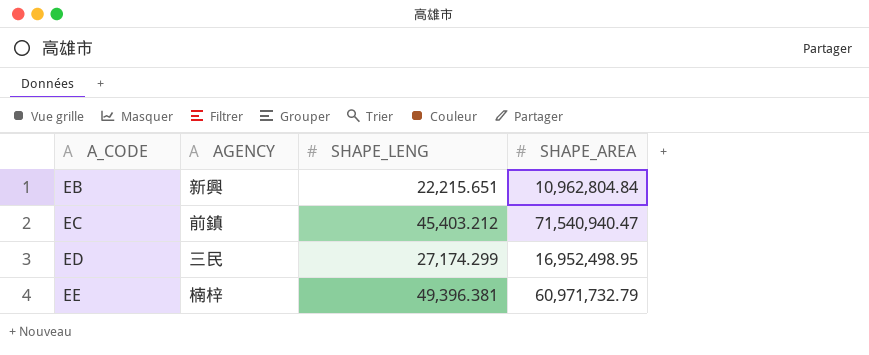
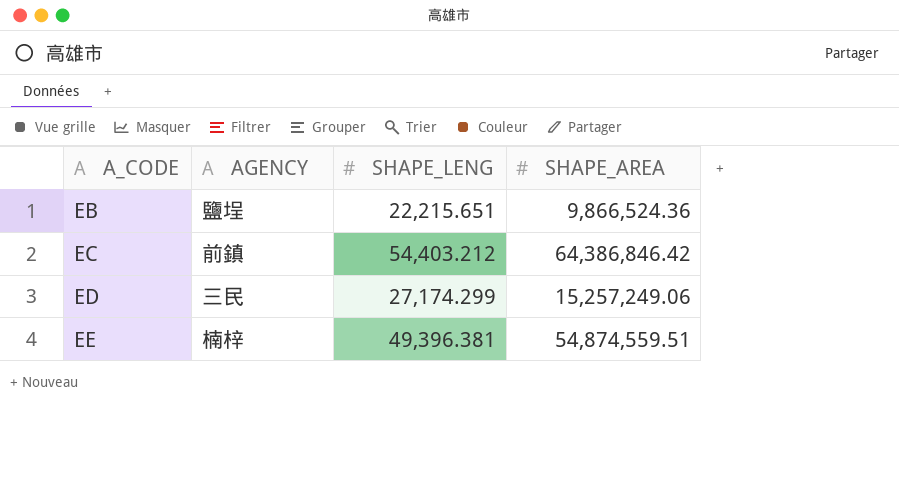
EB | AGENCY: 新興 -> 鹽埕
EB | SHAPE_AREA: 10,962,804.84 -> 9,866,524.36
EC | SHAPE_LENG: 45,403.212 -> 54,403.212
EC | SHAPE_AREA: 71,540,940.47 -> 64,386,846.42
ED | SHAPE_AREA: 16,952,498.95 -> 15,257,249.06
EE | SHAPE_AREA: 60,971,732.79 -> 54,874,559.51

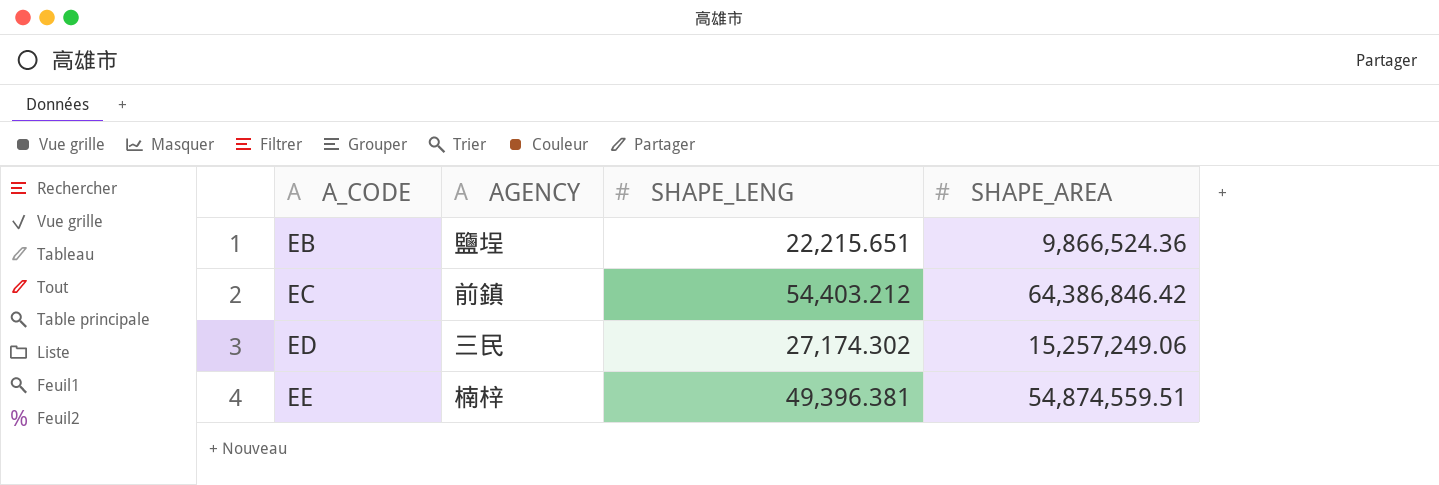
ED | SHAPE_LENG: 27,174.299 -> 27,174.302

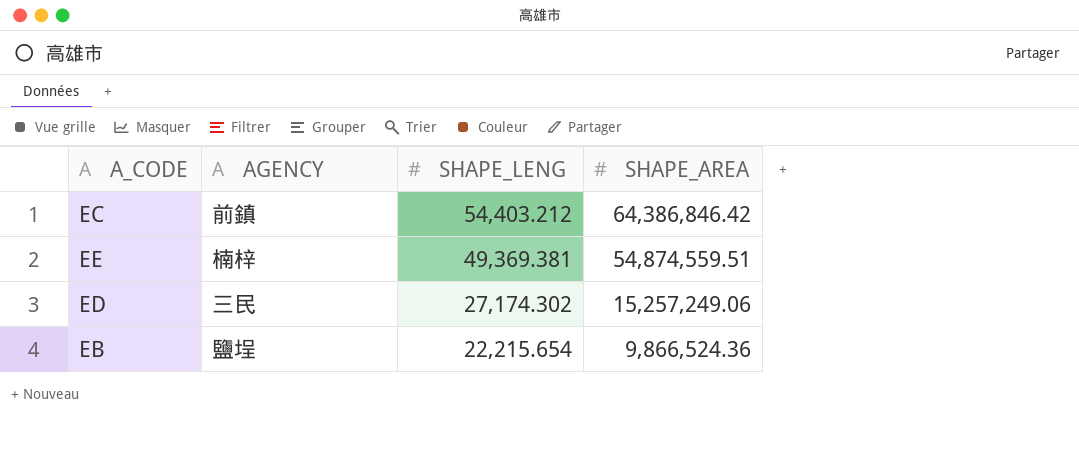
row order: A_CODE ascending -> SHAPE_LENG descending
EE | SHAPE_LENG: 49,396.381 -> 49,369.381
EB | SHAPE_LENG: 22,215.651 -> 22,215.654

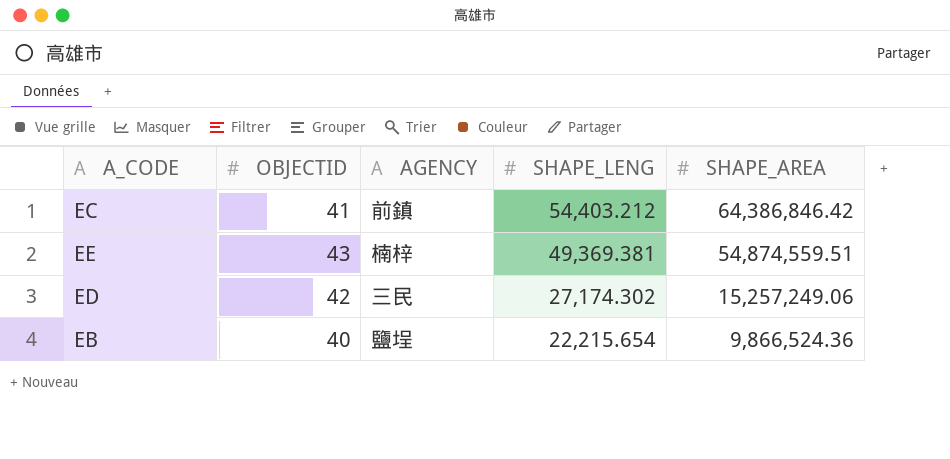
column OBJECTID | position: none -> 2

